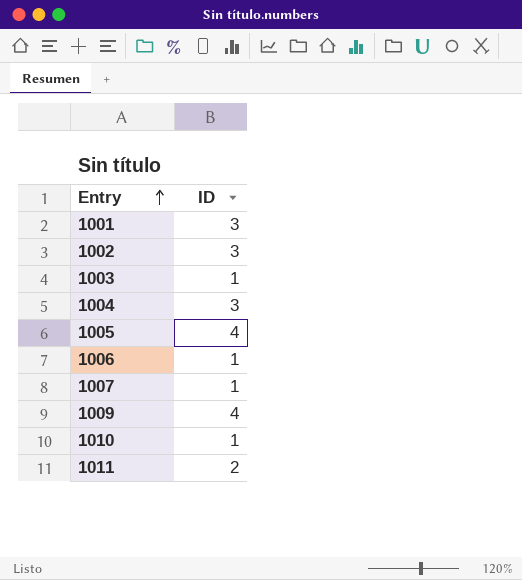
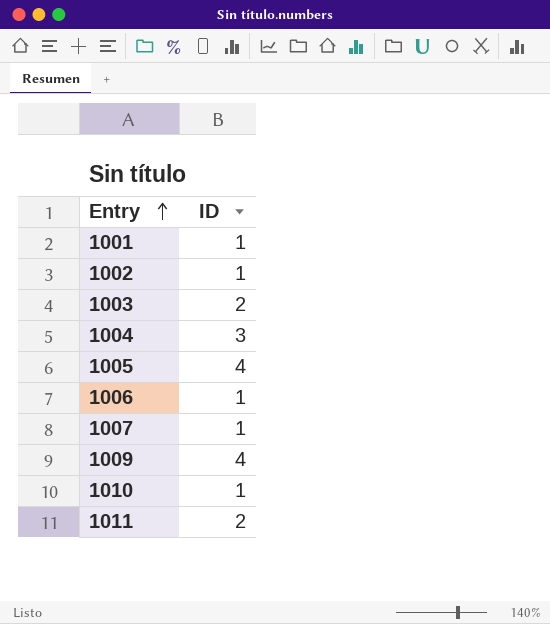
1001 | ID: 3 -> 1
1002 | ID: 3 -> 1
1003 | ID: 1 -> 2

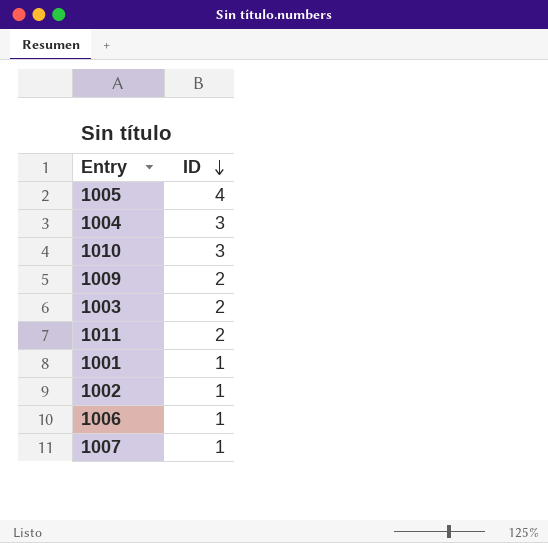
row order: Entry ascending -> ID descending
1010 | ID: 1 -> 3
1009 | ID: 4 -> 2

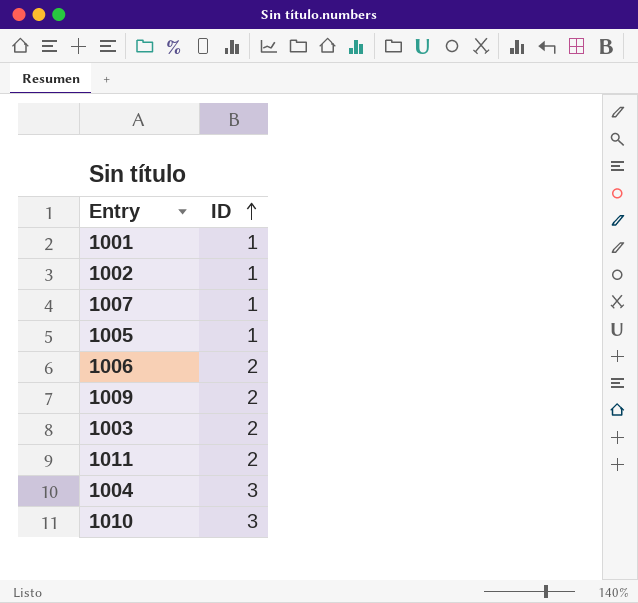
row order: ID descending -> ID ascending
1005 | ID: 4 -> 1
1006 | ID: 1 -> 2

